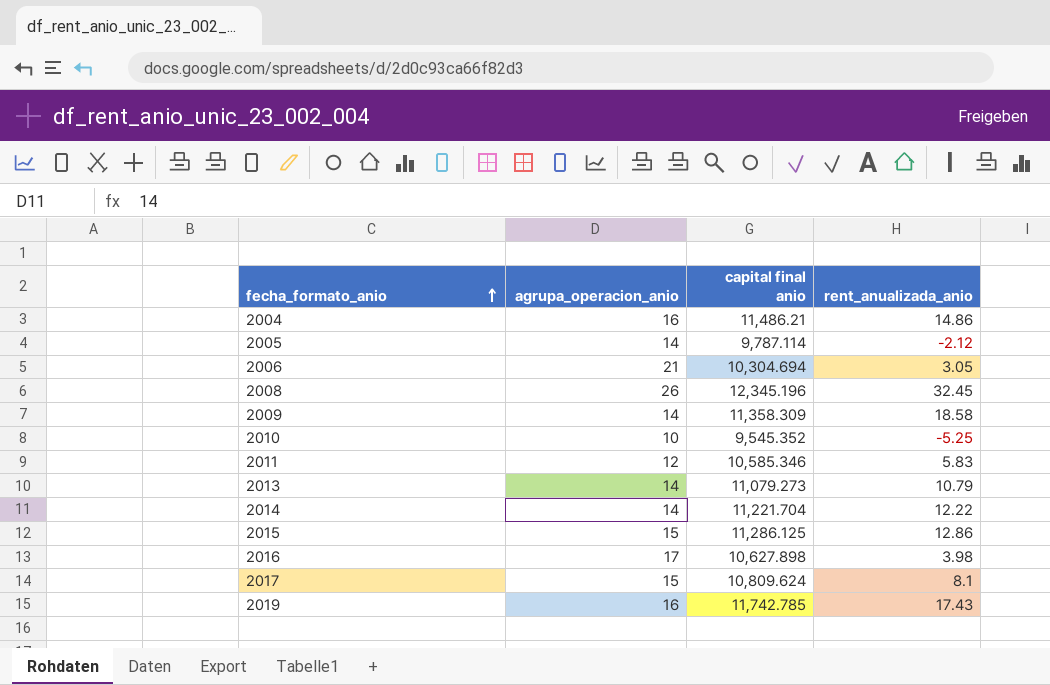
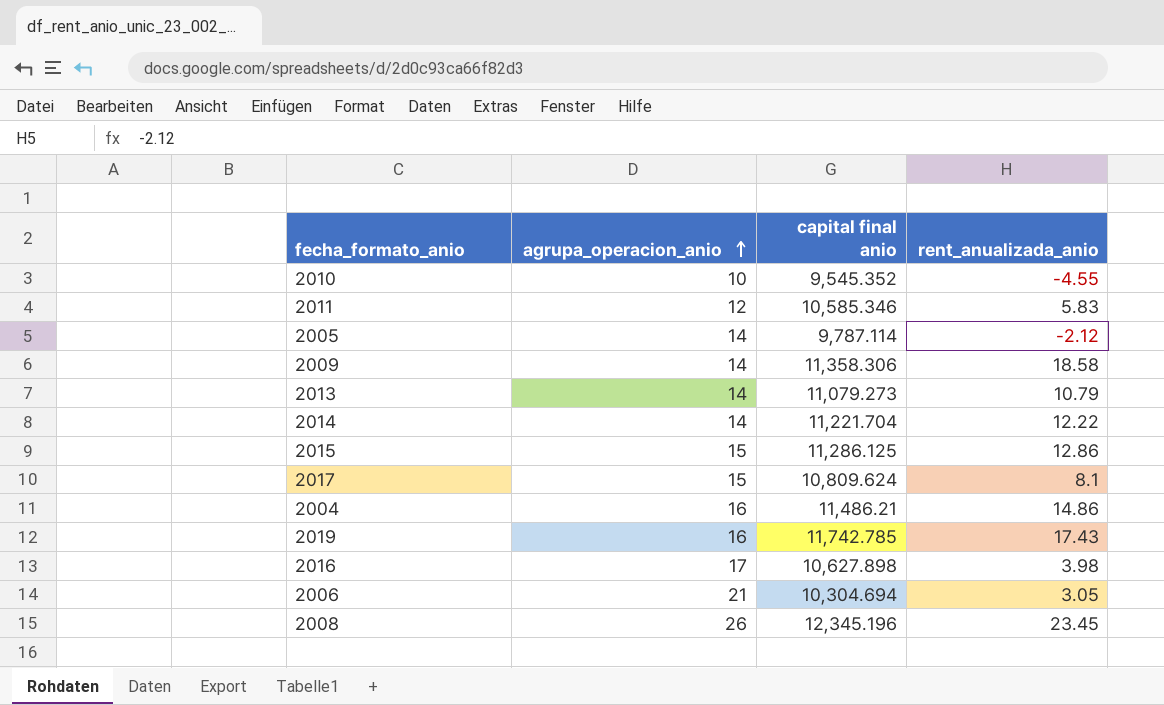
row order: fecha_formato_anio ascending -> agrupa_operacion_anio ascending
2010 | rent_anualizada_anio: -5.25 -> -4.55
2009 | capital final anio: 11,358.309 -> 11,358.306
2008 | rent_anualizada_anio: 32.45 -> 23.45

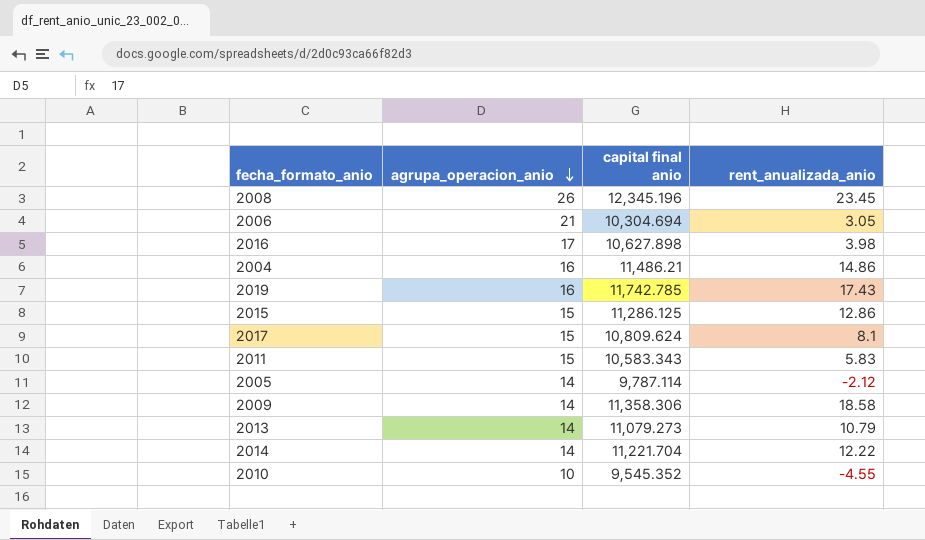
row order: agrupa_operacion_anio ascending -> agrupa_operacion_anio descending
2011 | agrupa_operacion_anio: 12 -> 15
2011 | capital final anio: 10,585.346 -> 10,583.343

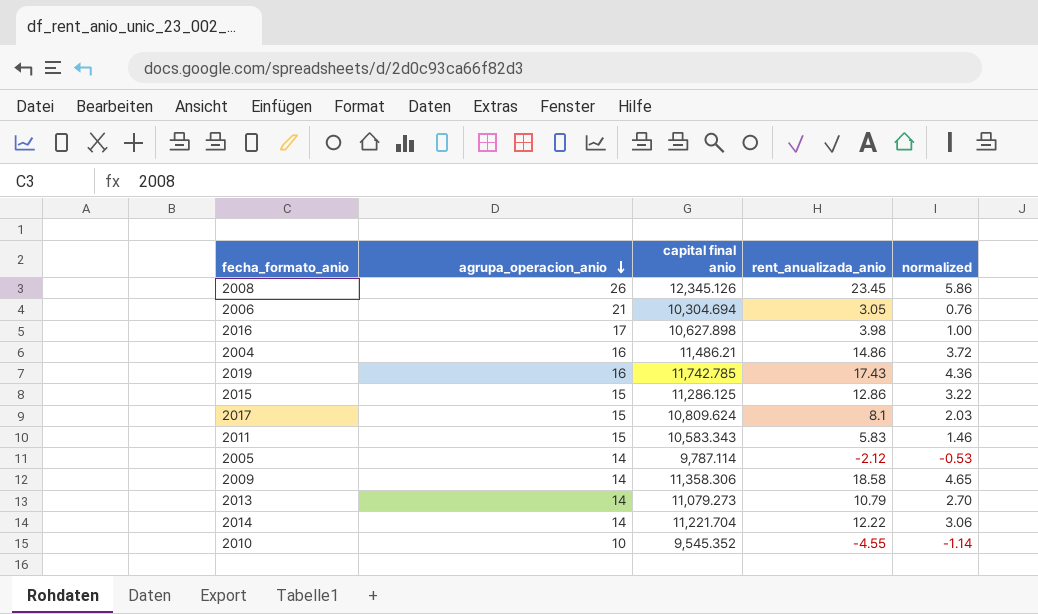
column normalized | formula: none -> [rent_anualizada_anio] * 0.25
2008 | capital final anio: 12,345.196 -> 12,345.126

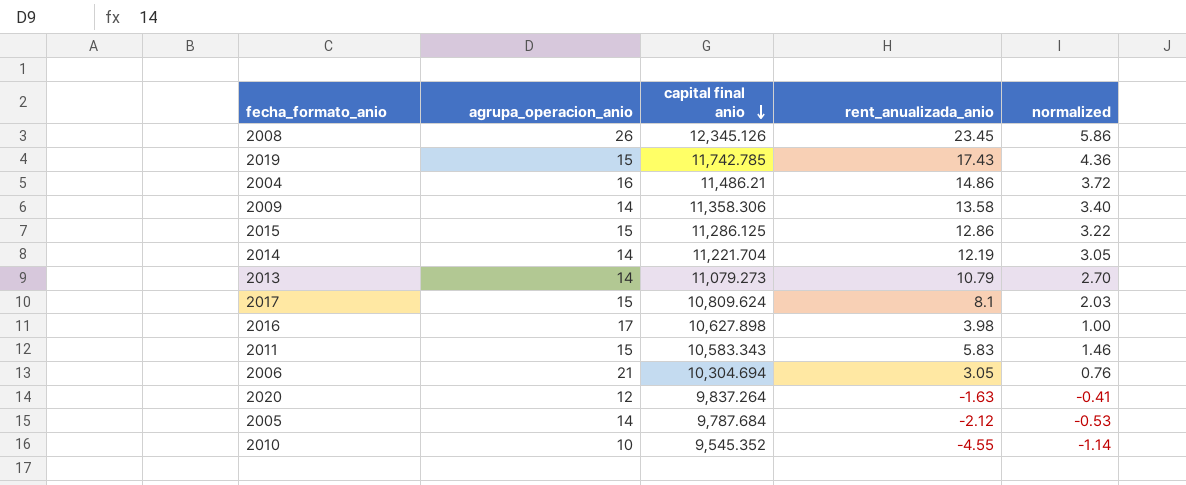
row order: agrupa_operacion_anio descending -> capital final anio descending
2019 | agrupa_operacion_anio: 16 -> 15
2009 | rent_anualizada_anio: 18.58 -> 13.58
2009 | normalized: 4.65 -> 3.40
2014 | rent_anualizada_anio: 12.22 -> 12.19
2014 | normalized: 3.06 -> 3.05
row 2020: none -> 12 | 9,837.264 | -1.63 | -0.41
2005 | capital final anio: 9,787.114 -> 9,787.684

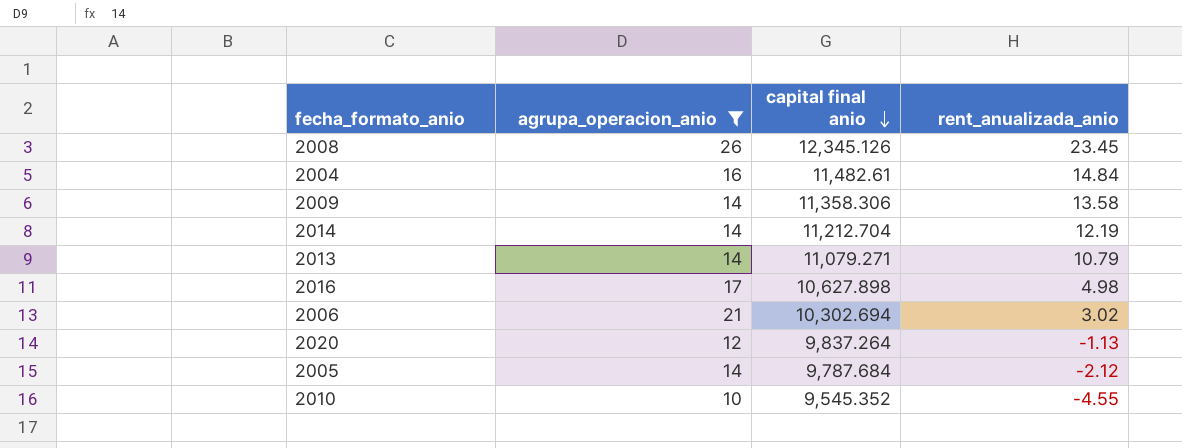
filter: none -> agrupa_operacion_anio != 15
column normalized | formula: [rent_anualizada_anio] * 0.25 -> none
2004 | capital final anio: 11,486.21 -> 11,482.61
2004 | rent_anualizada_anio: 14.86 -> 14.84
2014 | capital final anio: 11,221.704 -> 11,212.704
2013 | capital final anio: 11,079.273 -> 11,079.271
2016 | rent_anualizada_anio: 3.98 -> 4.98
2006 | capital final anio: 10,304.694 -> 10,302.694
2006 | rent_anualizada_anio: 3.05 -> 3.02
2020 | rent_anualizada_anio: -1.63 -> -1.13

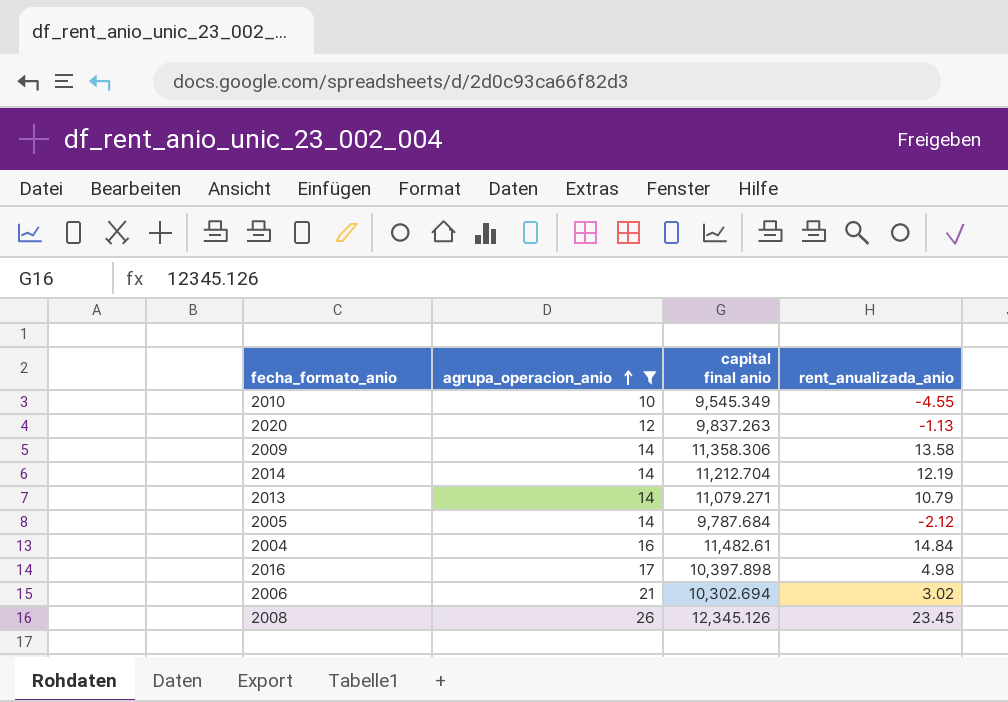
row order: capital final anio descending -> agrupa_operacion_anio ascending
2010 | capital final anio: 9,545.352 -> 9,545.349
2020 | capital final anio: 9,837.264 -> 9,837.263
2016 | capital final anio: 10,627.898 -> 10,397.898

